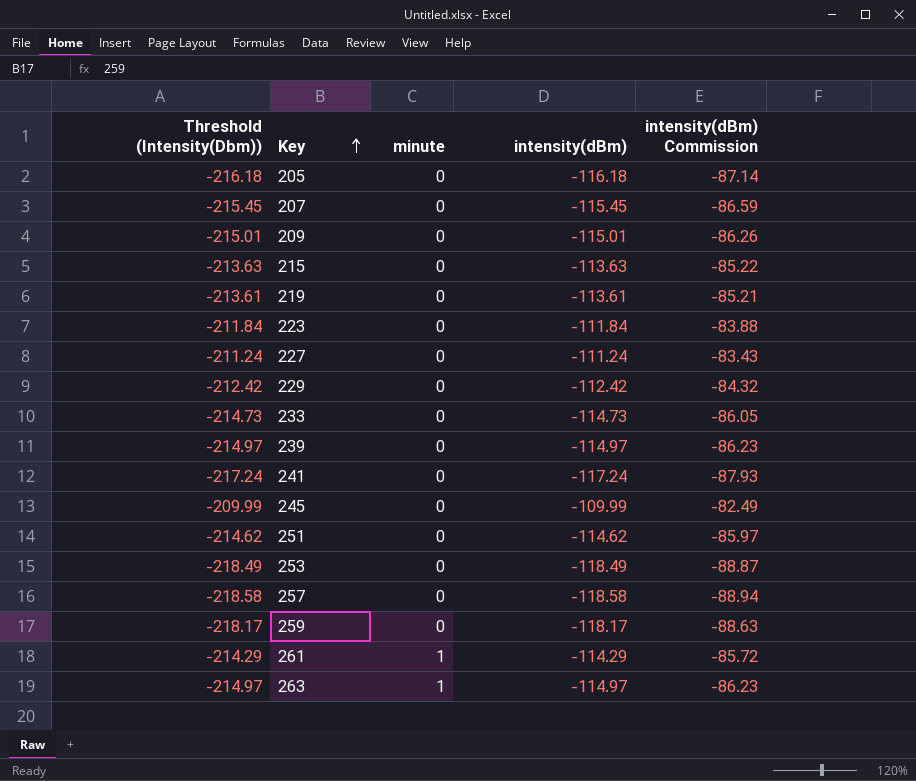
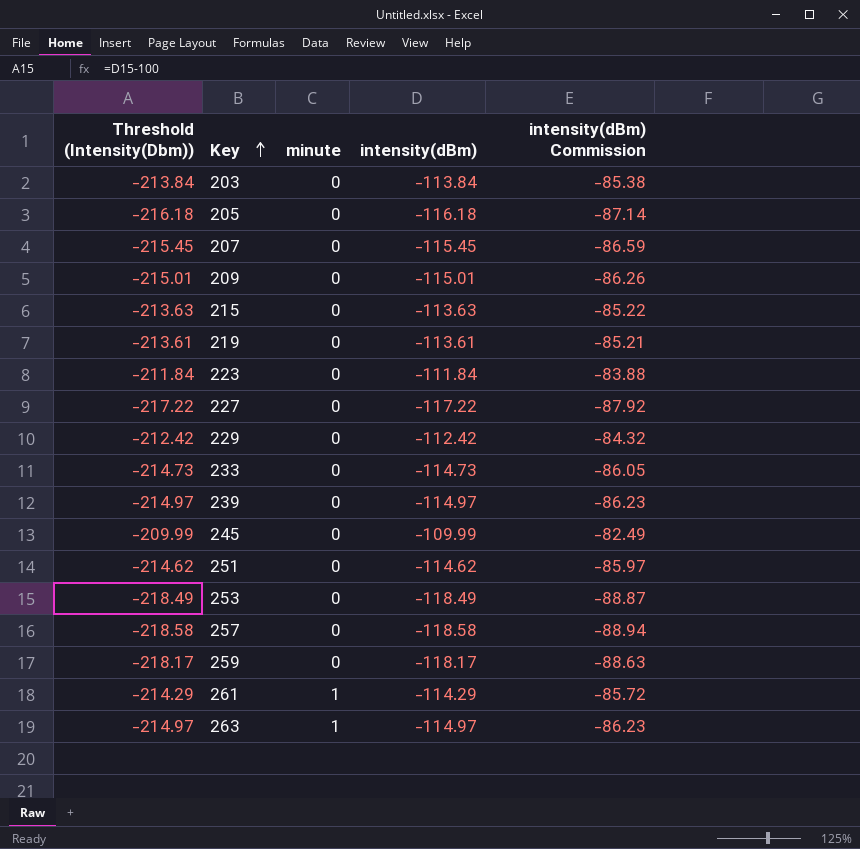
row 241: -217.24 | 0 | -117.24 | -87.93 -> none
row 203: none -> -213.84 | 0 | -113.84 | -85.38
227 | Threshold (Intensity(Dbm)): -211.24 -> -217.22
227 | intensity(dBm): -111.24 -> -117.22
227 | intensity(dBm) Commission: -83.43 -> -87.92

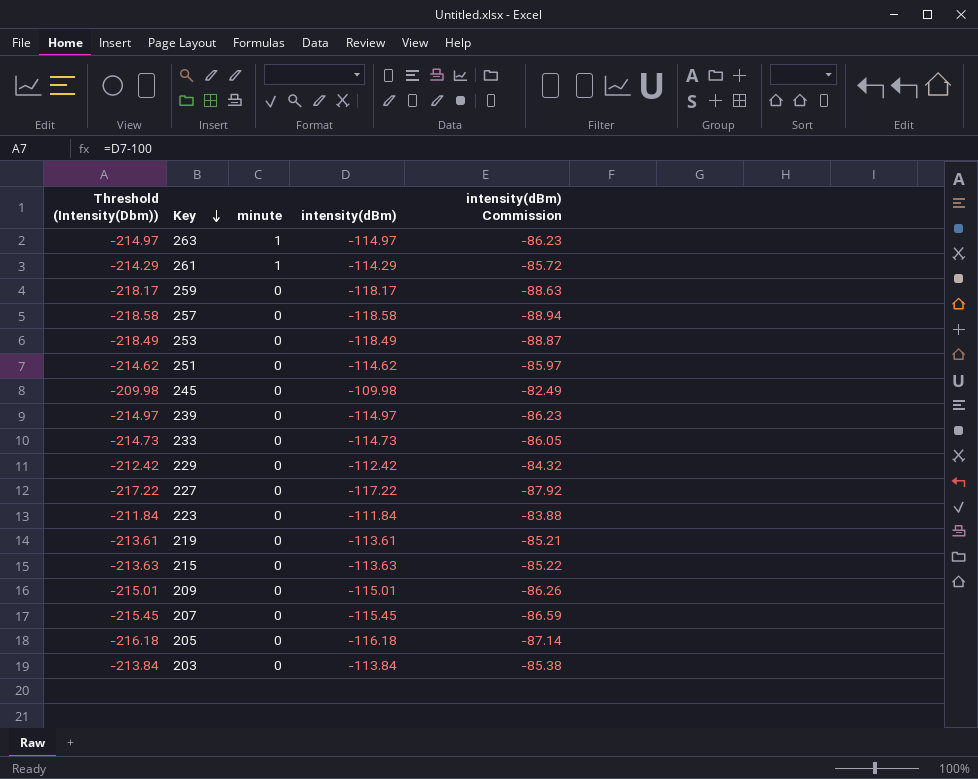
row order: Key ascending -> Key descending
245 | Threshold (Intensity(Dbm)): -209.99 -> -209.98
245 | intensity(dBm): -109.99 -> -109.98

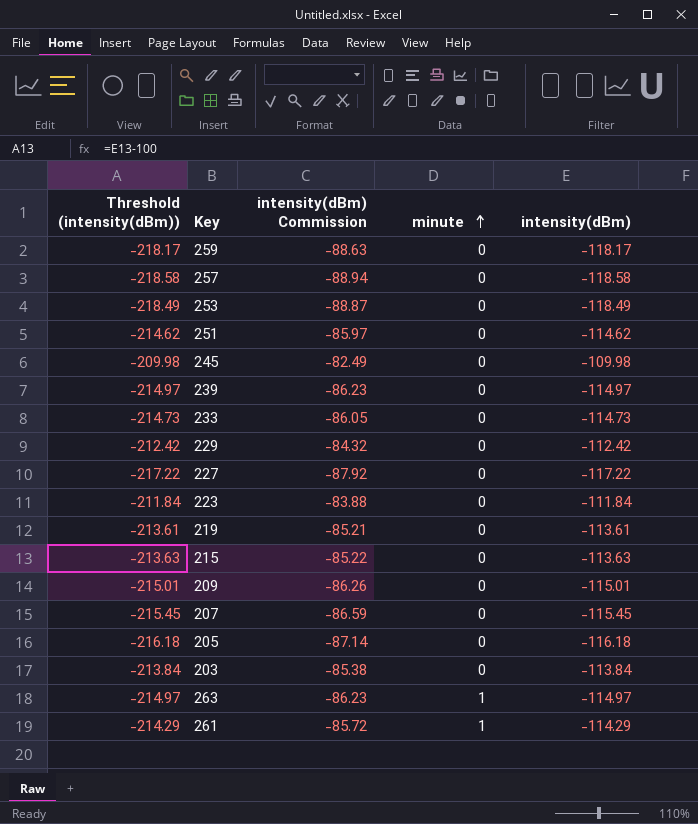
row order: Key descending -> minute ascending
column name: Threshold (Intensity(Dbm)) -> Threshold (intensity(dBm))
column intensity(dBm) Commission | position: 5 -> 3

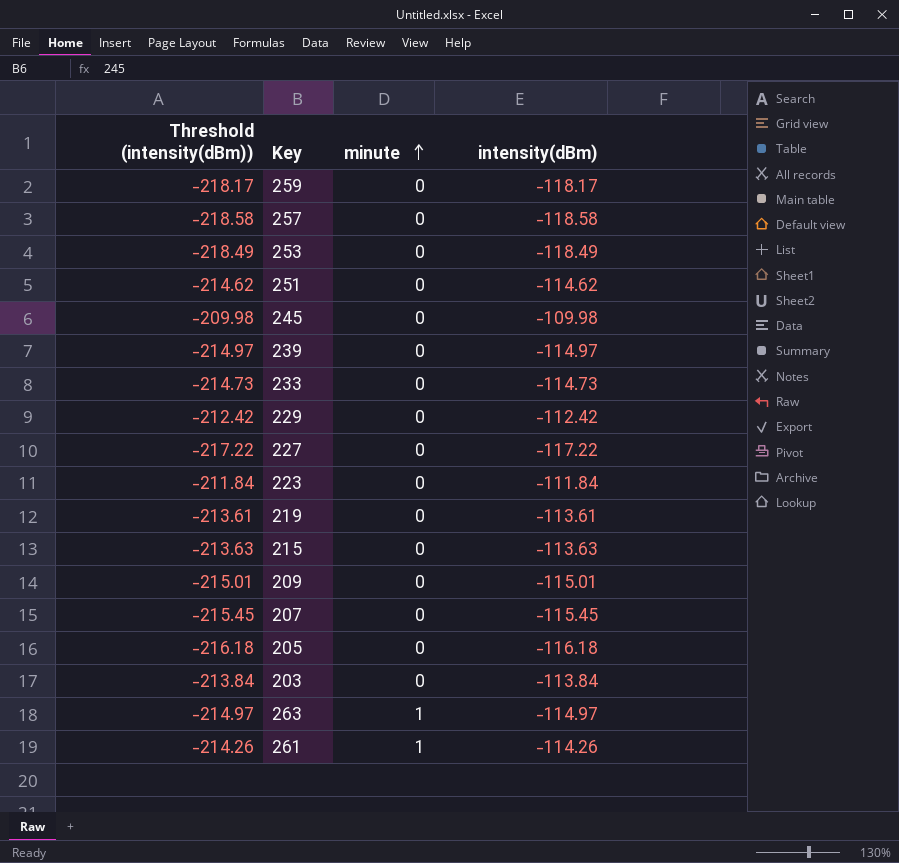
column intensity(dBm) Commission | formula: [intensity(dBm)] * 0.75 -> none
261 | Threshold (intensity(dBm)): -214.29 -> -214.26
261 | intensity(dBm): -114.29 -> -114.26

